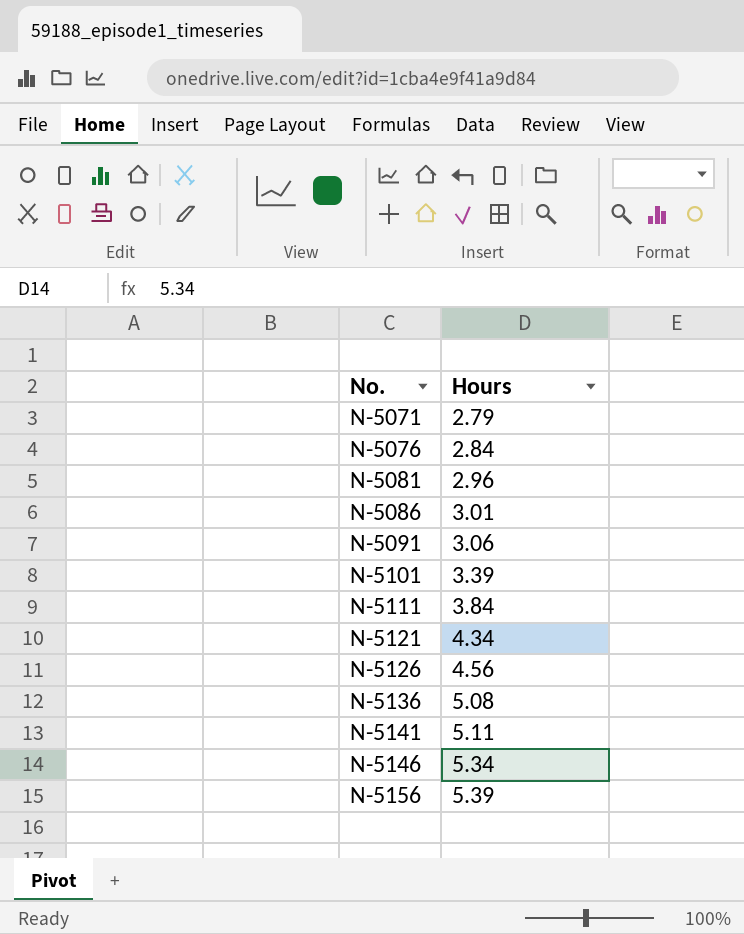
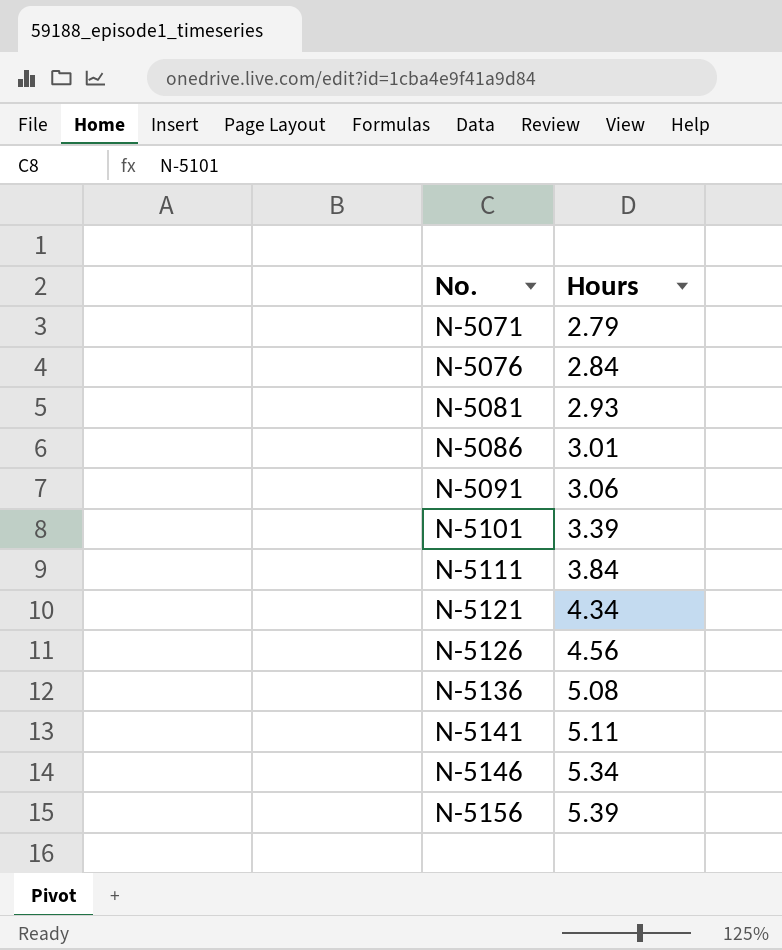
N-5081 | Hours: 2.96 -> 2.93

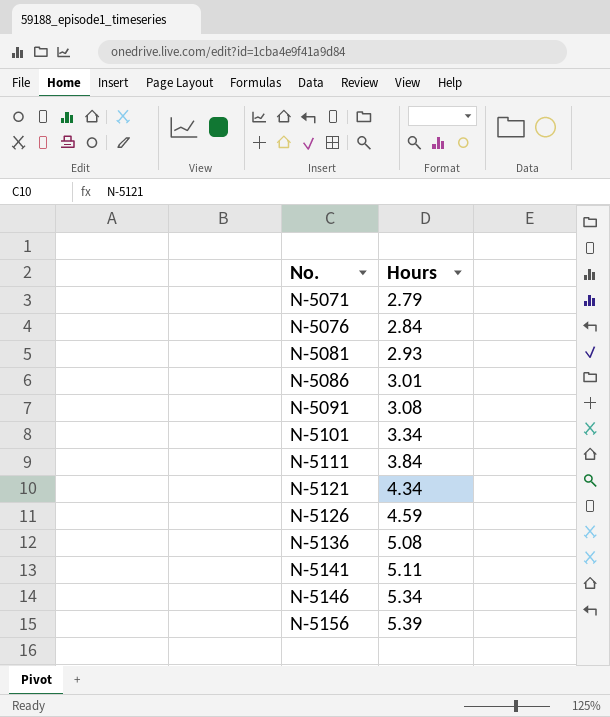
N-5091 | Hours: 3.06 -> 3.08
N-5101 | Hours: 3.39 -> 3.34
N-5126 | Hours: 4.56 -> 4.59

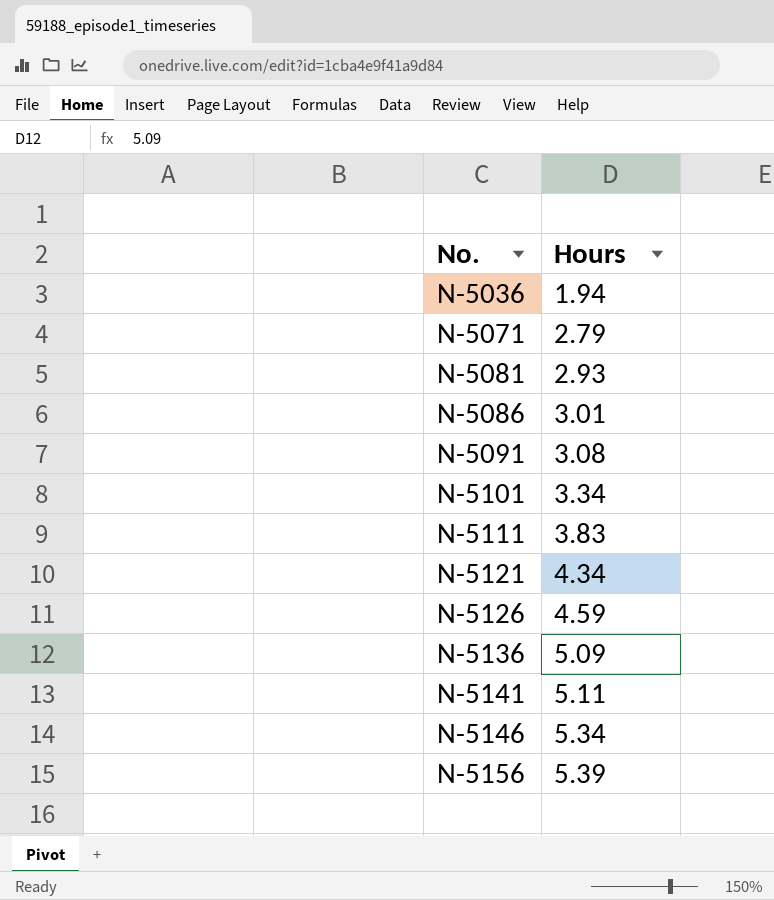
row N-5076: 2.84 -> none
row N-5036: none -> 1.94
N-5111 | Hours: 3.84 -> 3.83
N-5136 | Hours: 5.08 -> 5.09

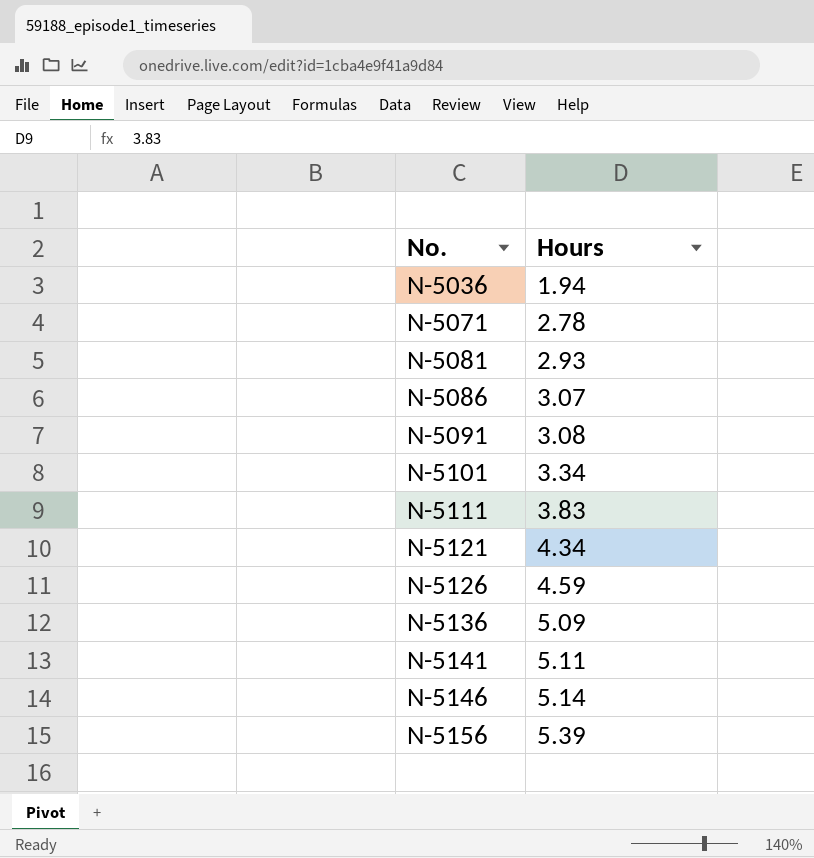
N-5071 | Hours: 2.79 -> 2.78
N-5086 | Hours: 3.01 -> 3.07
N-5146 | Hours: 5.34 -> 5.14

